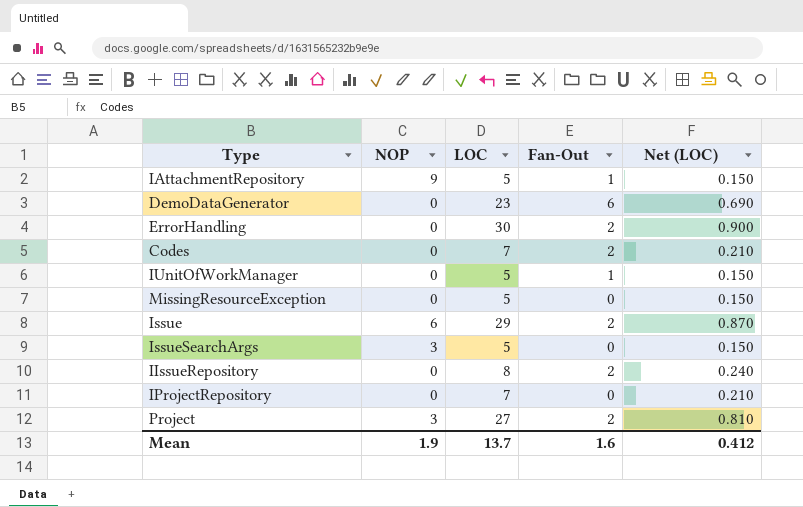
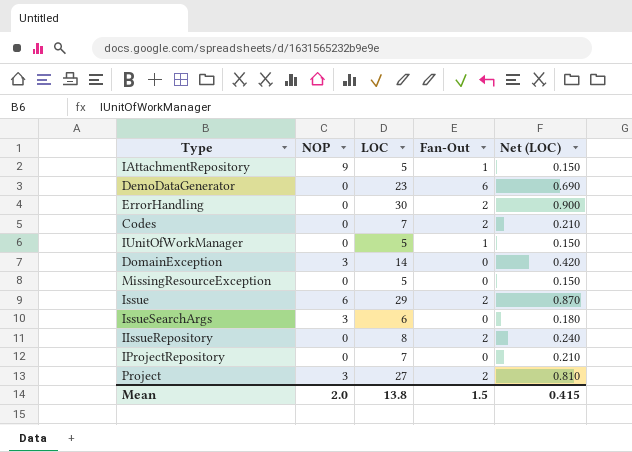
row DomainException: none -> 3 | 14 | 0 | 0.420
IssueSearchArgs | LOC: 5 -> 6
IssueSearchArgs | Net (LOC): 0.150 -> 0.180
Mean | NOP: 1.9 -> 2.0
Mean | LOC: 13.7 -> 13.8
Mean | Fan-Out: 1.6 -> 1.5
Mean | Net (LOC): 0.412 -> 0.415

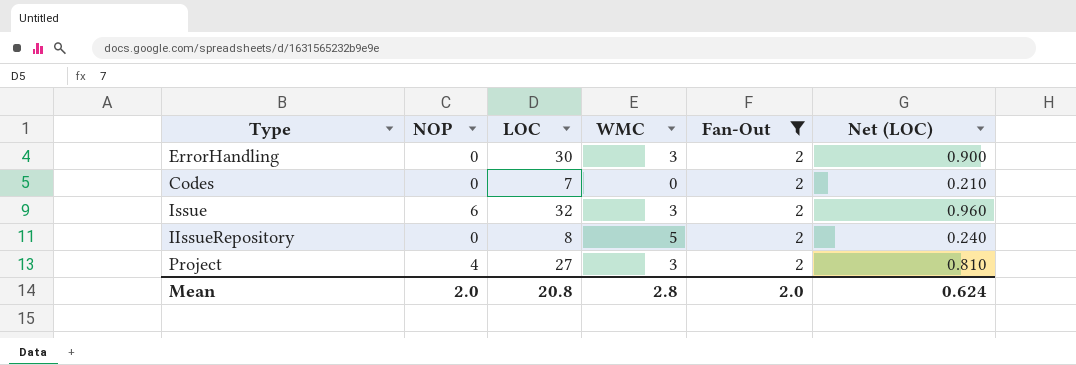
filter: none -> Fan-Out = 2
column WMC | position: none -> 4
Issue | LOC: 29 -> 32
Issue | Net (LOC): 0.870 -> 0.960
Project | NOP: 3 -> 4
Mean | LOC: 13.8 -> 20.8
Mean | Fan-Out: 1.5 -> 2.0
Mean | Net (LOC): 0.415 -> 0.624

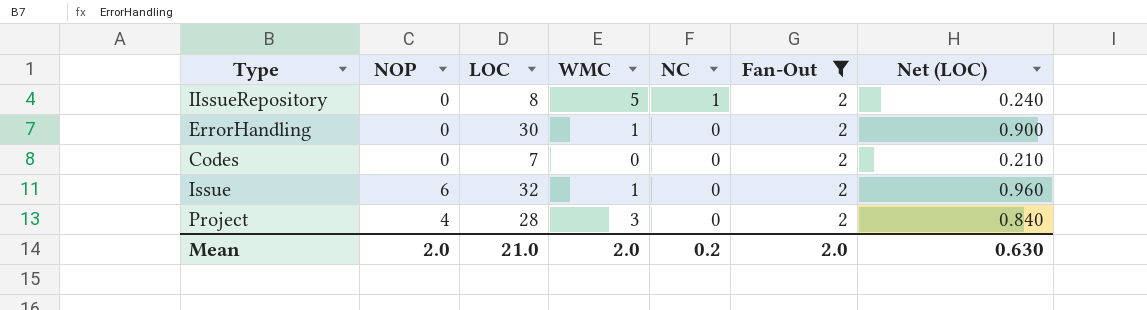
row order: none -> NC descending
column NC | position: none -> 5
ErrorHandling | WMC: 3 -> 1
Issue | WMC: 3 -> 1
Project | LOC: 27 -> 28
Project | Net (LOC): 0.810 -> 0.840
Mean | LOC: 20.8 -> 21.0
Mean | WMC: 2.8 -> 2.0
Mean | Net (LOC): 0.624 -> 0.630

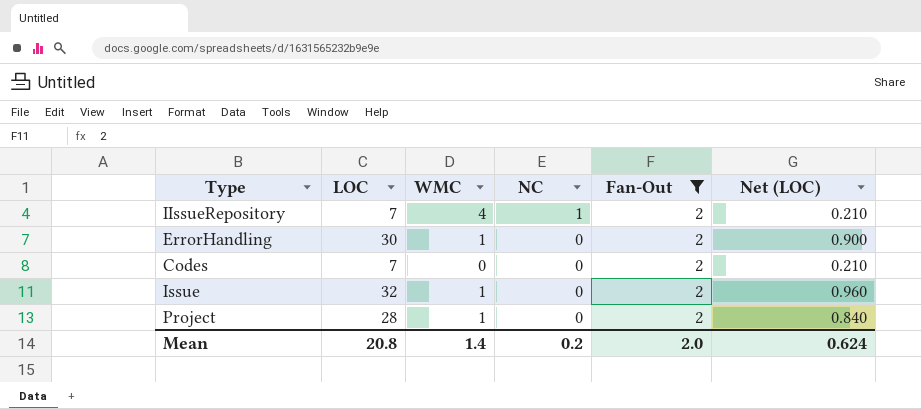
column NOP | position: 2 -> none
IIssueRepository | LOC: 8 -> 7
IIssueRepository | WMC: 5 -> 4
IIssueRepository | Net (LOC): 0.240 -> 0.210
Project | WMC: 3 -> 1
Mean | LOC: 21.0 -> 20.8
Mean | WMC: 2.0 -> 1.4
Mean | Net (LOC): 0.630 -> 0.624

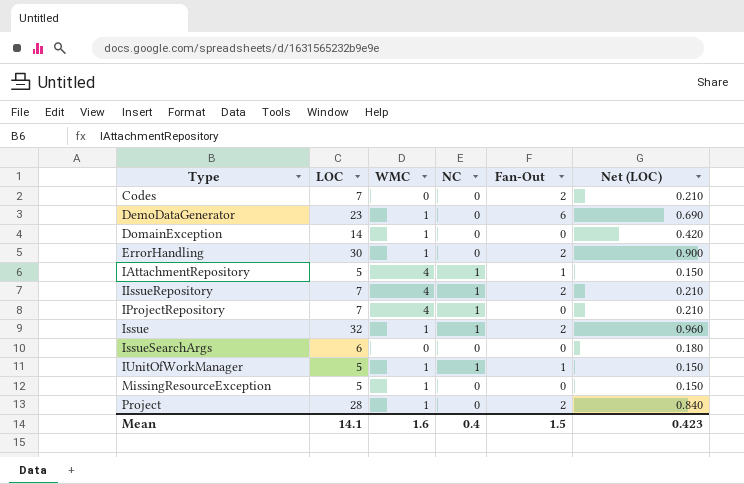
filter: Fan-Out = 2 -> none
row order: NC descending -> Type ascending
Issue | NC: 0 -> 1
Mean | LOC: 20.8 -> 14.1
Mean | WMC: 1.4 -> 1.6
Mean | NC: 0.2 -> 0.4
Mean | Fan-Out: 2.0 -> 1.5
Mean | Net (LOC): 0.624 -> 0.423

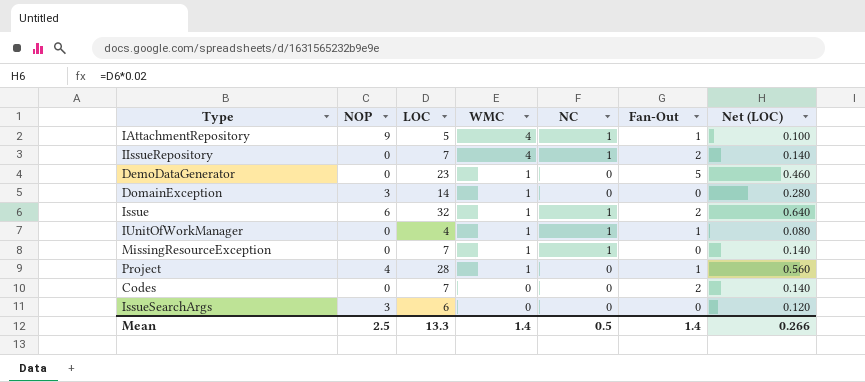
row order: Type ascending -> WMC descending
column NOP | position: none -> 2
column Net (LOC) | formula: [LOC] * 0.03 -> [LOC] * 0.02
row ErrorHandling: 30 | 1 | 0 | 2 | 0.900 -> none
row IProjectRepository: 7 | 4 | 1 | 0 | 0.210 -> none
DemoDataGenerator | Fan-Out: 6 -> 5
IUnitOfWorkManager | LOC: 5 -> 4
MissingResourceException | LOC: 5 -> 7
MissingResourceException | NC: 0 -> 1
Project | Fan-Out: 2 -> 1
Mean | LOC: 14.1 -> 13.3
Mean | WMC: 1.6 -> 1.4
Mean | NC: 0.4 -> 0.5
Mean | Fan-Out: 1.5 -> 1.4
Mean | Net (LOC): 0.423 -> 0.266

